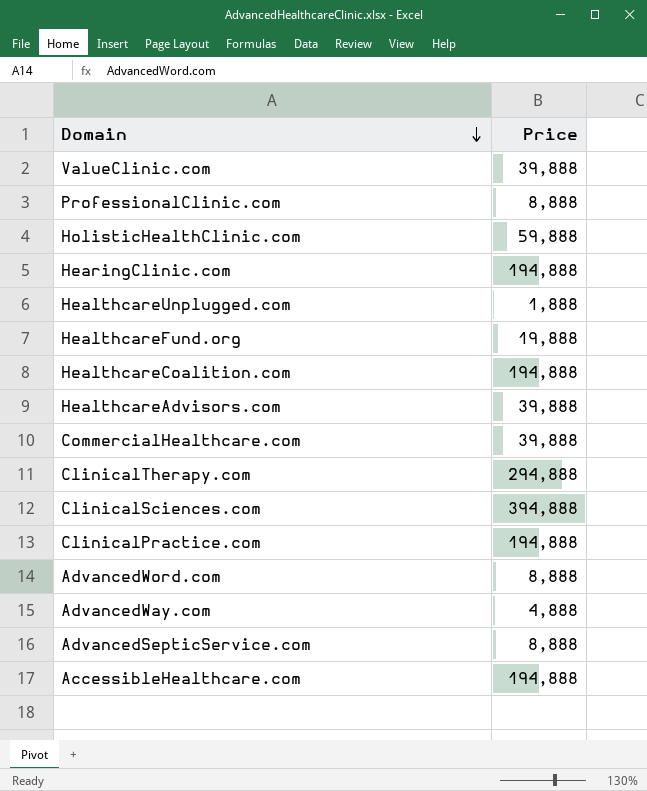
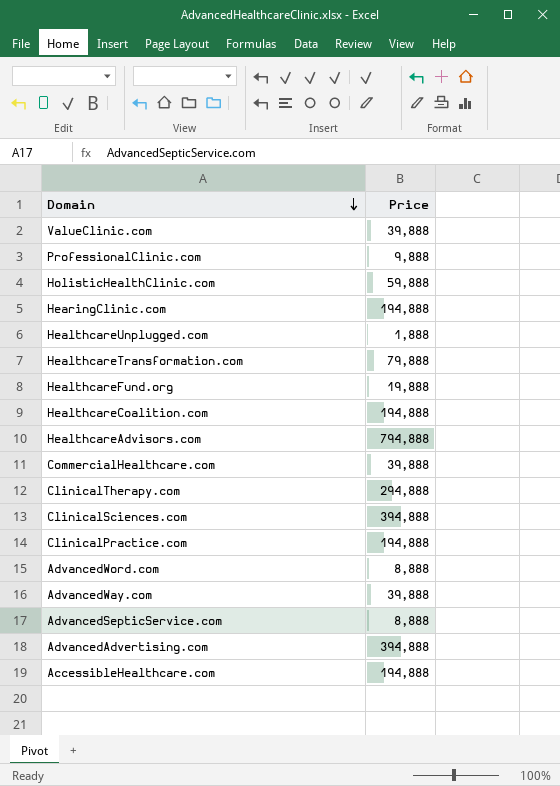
ProfessionalClinic.com | Price: 8,888 -> 9,888
row HealthcareTransformation.com: none -> 79,888
HealthcareAdvisors.com | Price: 39,888 -> 794,888
AdvancedWay.com | Price: 4,888 -> 39,888
row AdvancedAdvertising.com: none -> 394,888

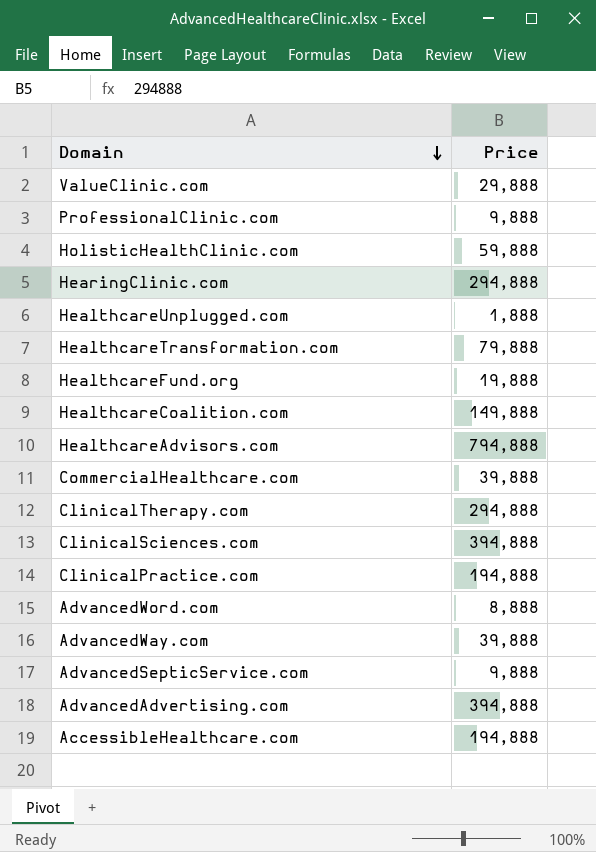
ValueClinic.com | Price: 39,888 -> 29,888
HearingClinic.com | Price: 194,888 -> 294,888
HealthcareCoalition.com | Price: 194,888 -> 149,888
AdvancedSepticService.com | Price: 8,888 -> 9,888

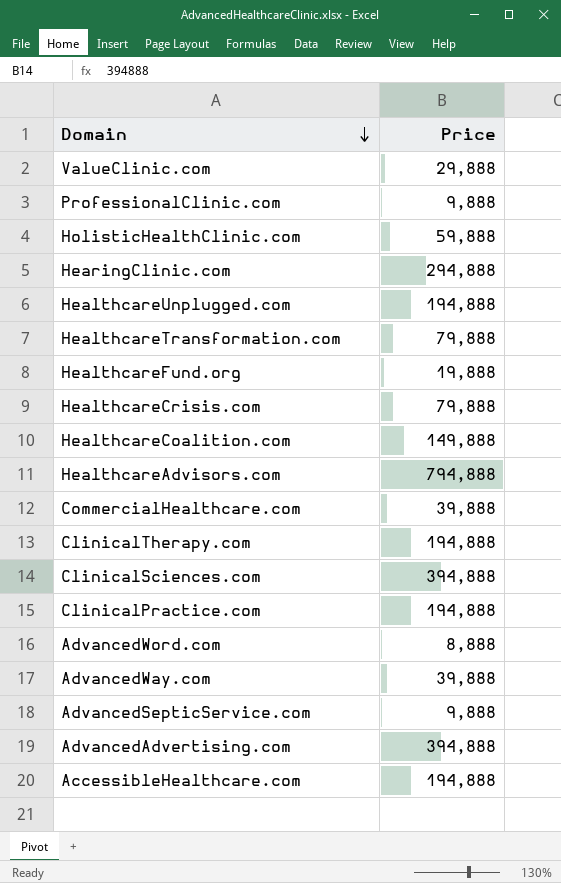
HealthcareUnplugged.com | Price: 1,888 -> 194,888
row HealthcareCrisis.com: none -> 79,888
ClinicalTherapy.com | Price: 294,888 -> 194,888

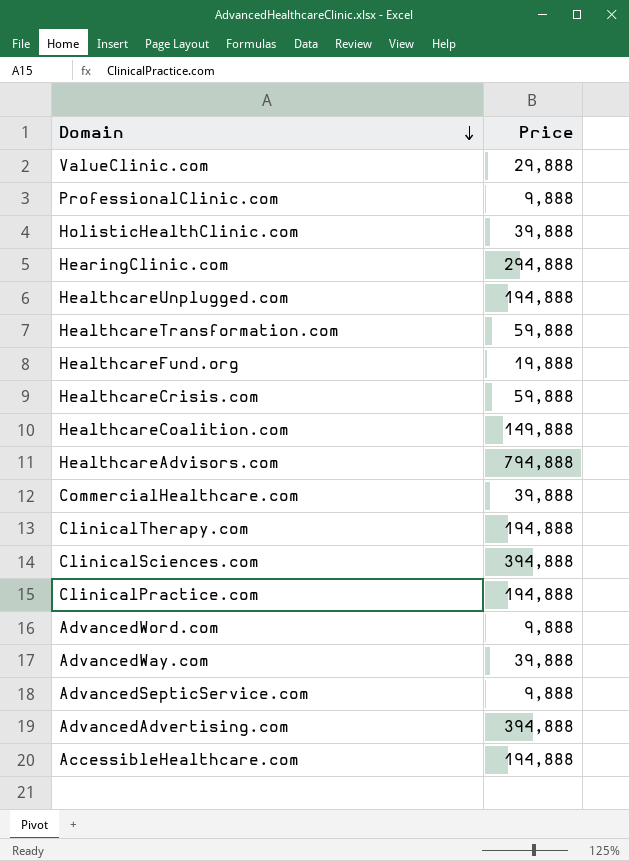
HolisticHealthClinic.com | Price: 59,888 -> 39,888
HealthcareTransformation.com | Price: 79,888 -> 59,888
HealthcareCrisis.com | Price: 79,888 -> 59,888
AdvancedWord.com | Price: 8,888 -> 9,888

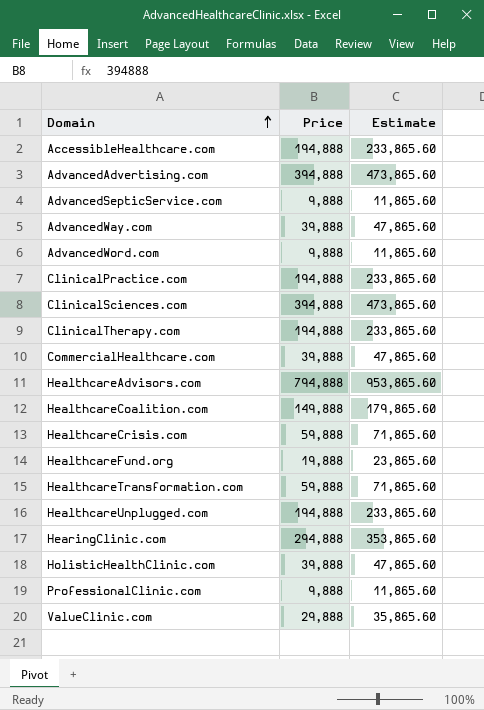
row order: Domain descending -> Domain ascending
column Estimate | formula: none -> [Price] * 1.2

